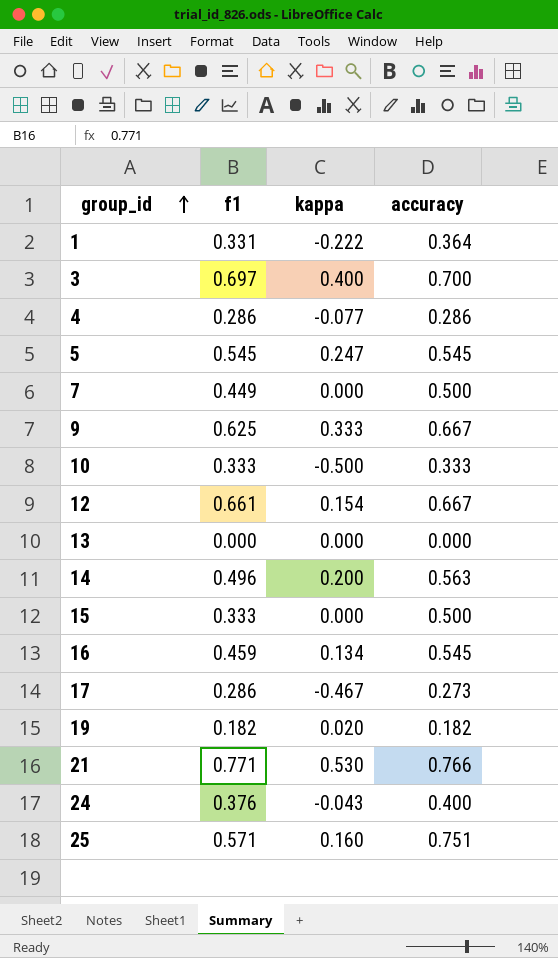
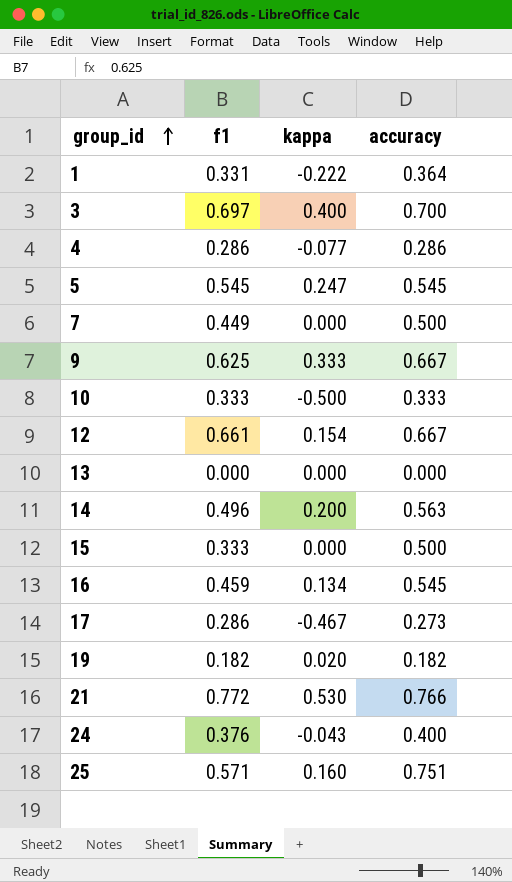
21 | f1: 0.771 -> 0.772

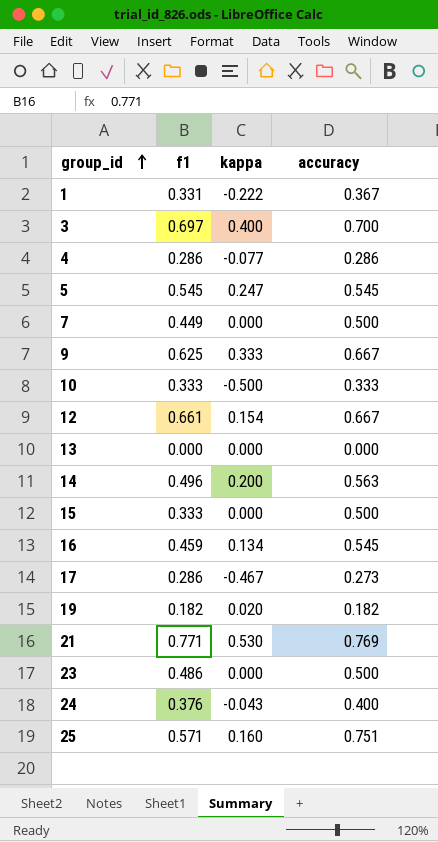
1 | accuracy: 0.364 -> 0.367
21 | f1: 0.772 -> 0.771
21 | accuracy: 0.766 -> 0.769
row 23: none -> 0.486 | 0.000 | 0.500

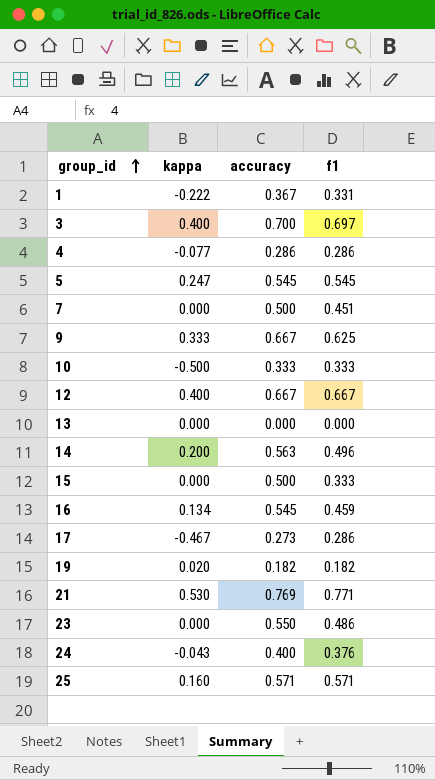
column f1 | position: 2 -> 4
7 | f1: 0.449 -> 0.451
12 | kappa: 0.154 -> 0.400
12 | f1: 0.661 -> 0.667
23 | accuracy: 0.500 -> 0.550
25 | accuracy: 0.751 -> 0.571

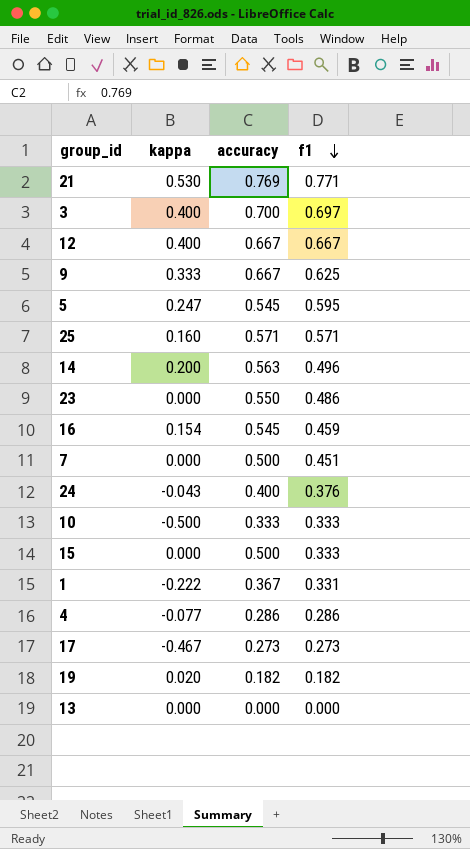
row order: group_id ascending -> f1 descending
5 | f1: 0.545 -> 0.595
16 | kappa: 0.134 -> 0.154
17 | f1: 0.286 -> 0.273

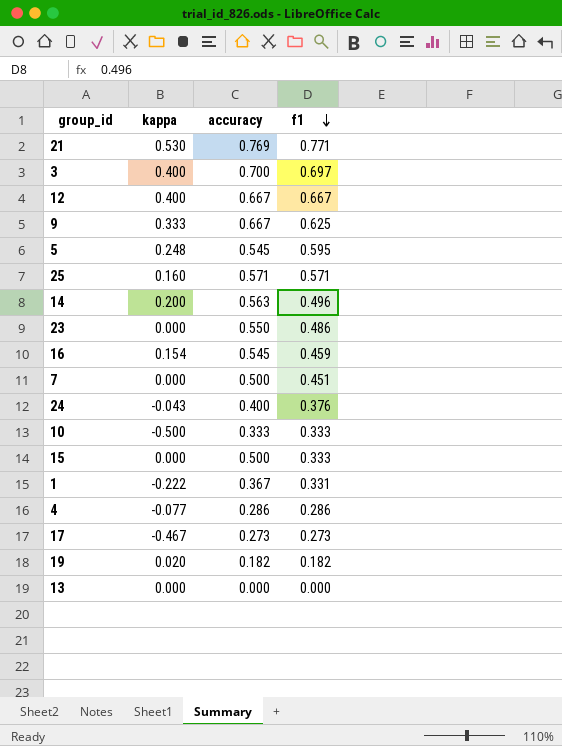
5 | kappa: 0.247 -> 0.248

